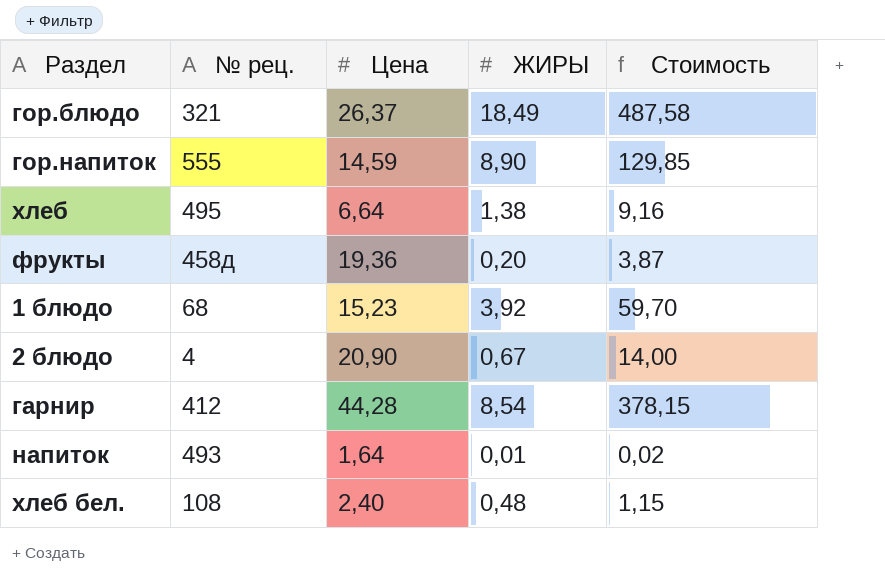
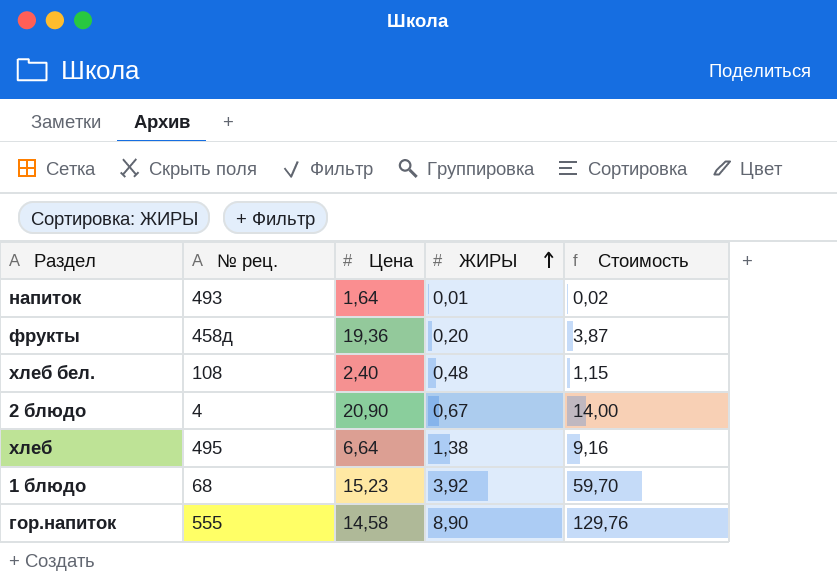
row order: none -> ЖИРЫ ascending
row гор.блюдо: 321 | 26,37 | 18,49 | 487,58 -> none
row гарнир: 412 | 44,28 | 8,54 | 378,15 -> none
гор.напиток | Цена: 14,59 -> 14,58
гор.напиток | Стоимость: 129,85 -> 129,76

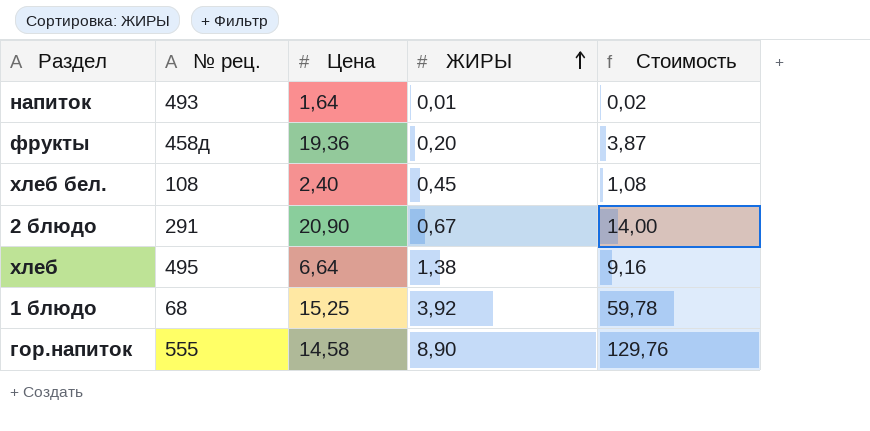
хлеб бел. | ЖИРЫ: 0,48 -> 0,45
хлеб бел. | Стоимость: 1,15 -> 1,08
2 блюдо | № рец.: 4 -> 291
1 блюдо | Цена: 15,23 -> 15,25
1 блюдо | Стоимость: 59,70 -> 59,78

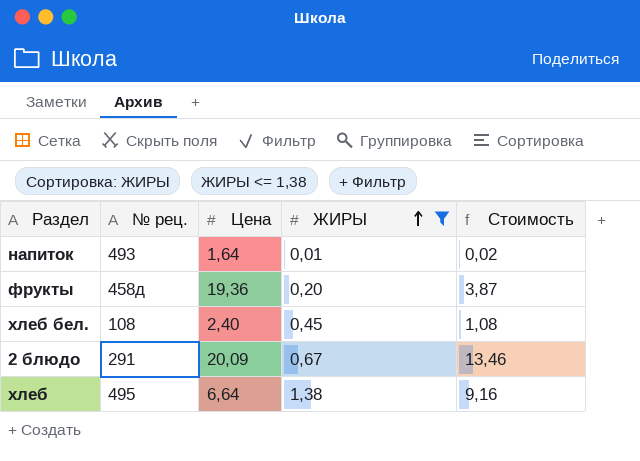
filter: none -> ЖИРЫ <= 1,38
2 блюдо | Цена: 20,90 -> 20,09
2 блюдо | Стоимость: 14,00 -> 13,46

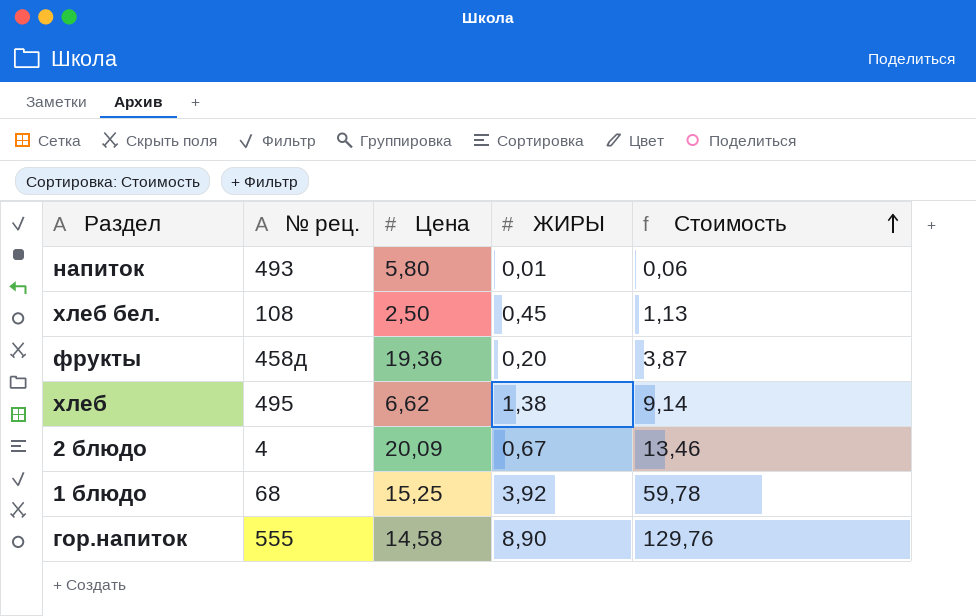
filter: ЖИРЫ <= 1,38 -> none
row order: ЖИРЫ ascending -> Стоимость ascending
напиток | Цена: 1,64 -> 5,80
напиток | Стоимость: 0,02 -> 0,06
хлеб бел. | Цена: 2,40 -> 2,50
хлеб бел. | Стоимость: 1,08 -> 1,13
хлеб | Цена: 6,64 -> 6,62
хлеб | Стоимость: 9,16 -> 9,14
2 блюдо | № рец.: 291 -> 4

